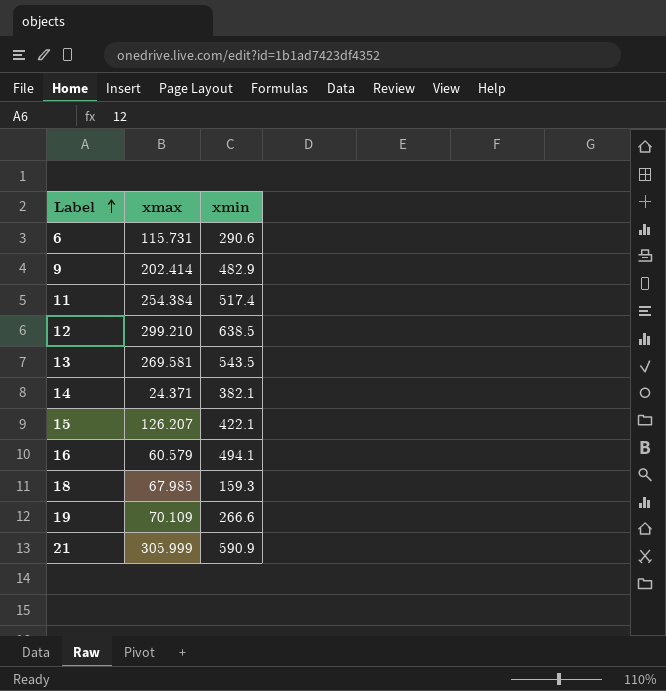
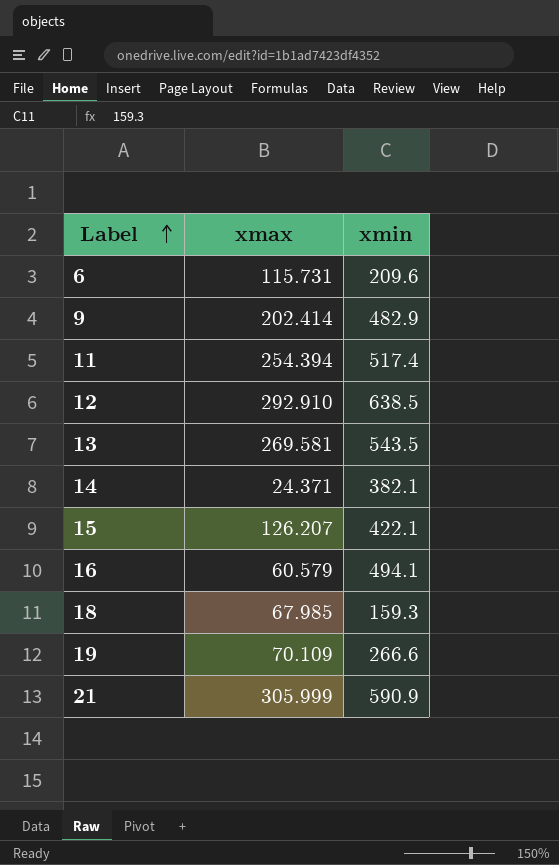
6 | xmin: 290.6 -> 209.6
11 | xmax: 254.384 -> 254.394
12 | xmax: 299.210 -> 292.910

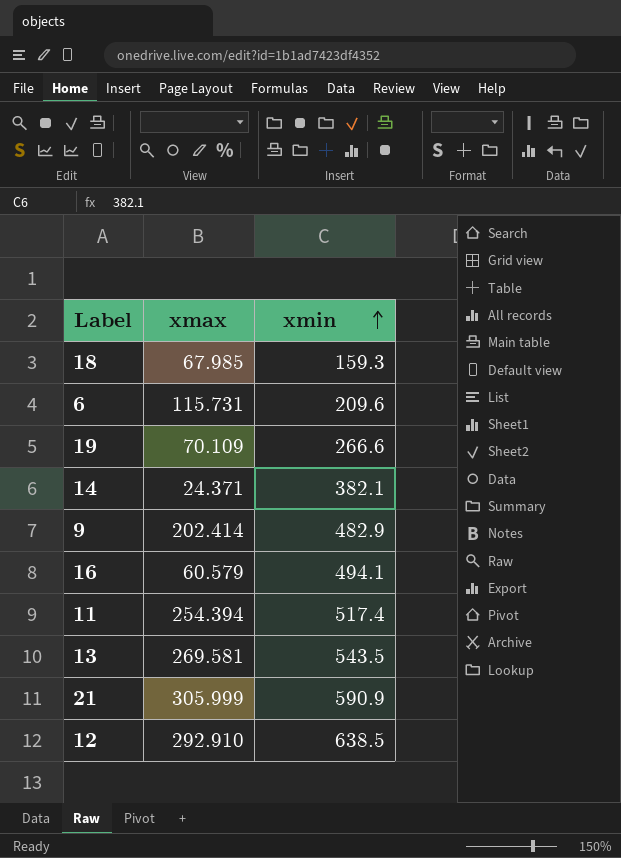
row order: Label ascending -> xmin ascending
row 15: 126.207 | 422.1 -> none

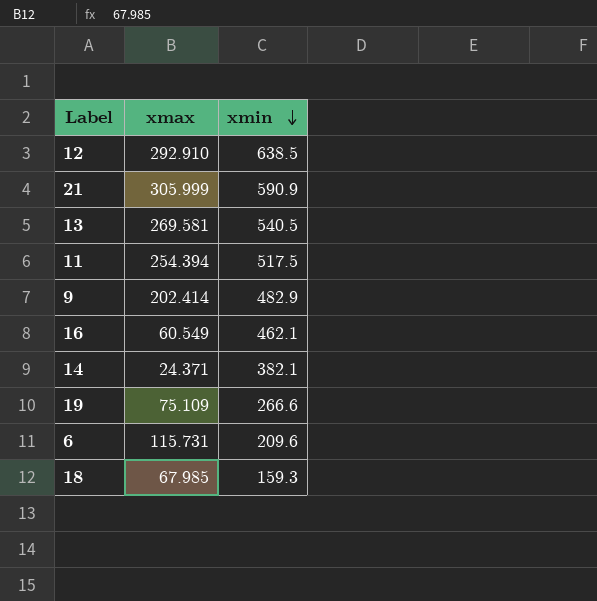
row order: xmin ascending -> xmin descending
13 | xmin: 543.5 -> 540.5
11 | xmin: 517.4 -> 517.5
16 | xmax: 60.579 -> 60.549
16 | xmin: 494.1 -> 462.1
19 | xmax: 70.109 -> 75.109

